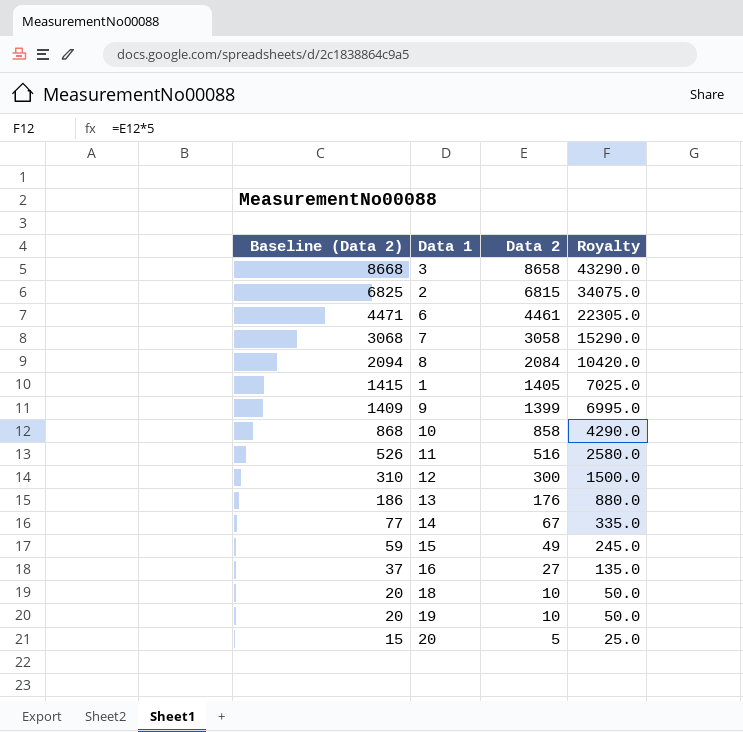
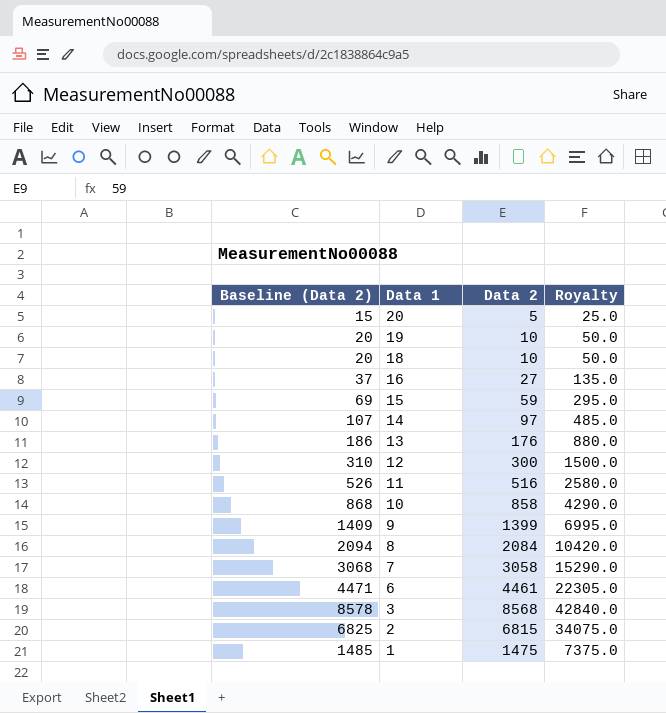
row order: Baseline (Data 2) descending -> Data 1 descending
15 | Baseline (Data 2): 59 -> 69
15 | Data 2: 49 -> 59
15 | Royalty: 245.0 -> 295.0
14 | Baseline (Data 2): 77 -> 107
14 | Data 2: 67 -> 97
14 | Royalty: 335.0 -> 485.0
3 | Baseline (Data 2): 8668 -> 8578
3 | Data 2: 8658 -> 8568
3 | Royalty: 43290.0 -> 42840.0
1 | Baseline (Data 2): 1415 -> 1485
1 | Data 2: 1405 -> 1475
1 | Royalty: 7025.0 -> 7375.0

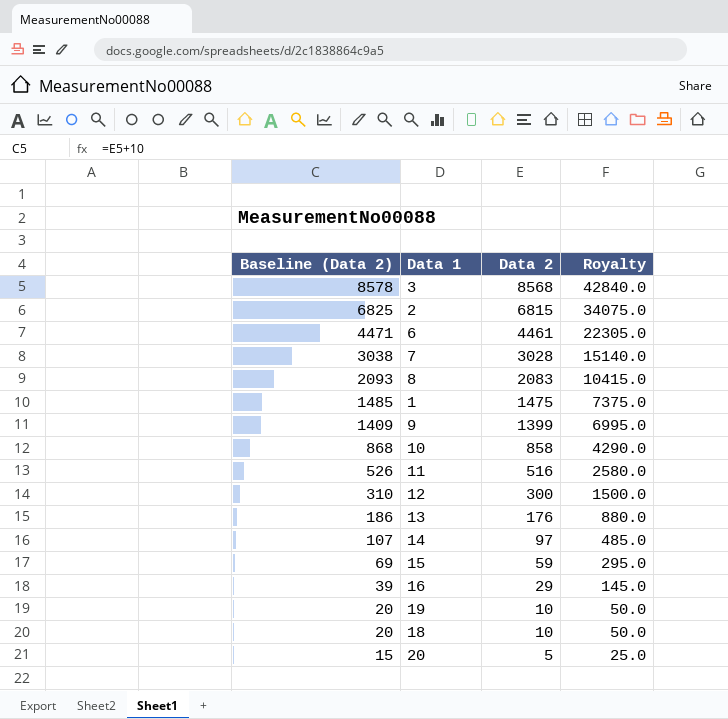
row order: Data 1 descending -> Baseline (Data 2) descending
7 | Baseline (Data 2): 3068 -> 3038
7 | Data 2: 3058 -> 3028
7 | Royalty: 15290.0 -> 15140.0
8 | Baseline (Data 2): 2094 -> 2093
8 | Data 2: 2084 -> 2083
8 | Royalty: 10420.0 -> 10415.0
16 | Baseline (Data 2): 37 -> 39
16 | Data 2: 27 -> 29
16 | Royalty: 135.0 -> 145.0

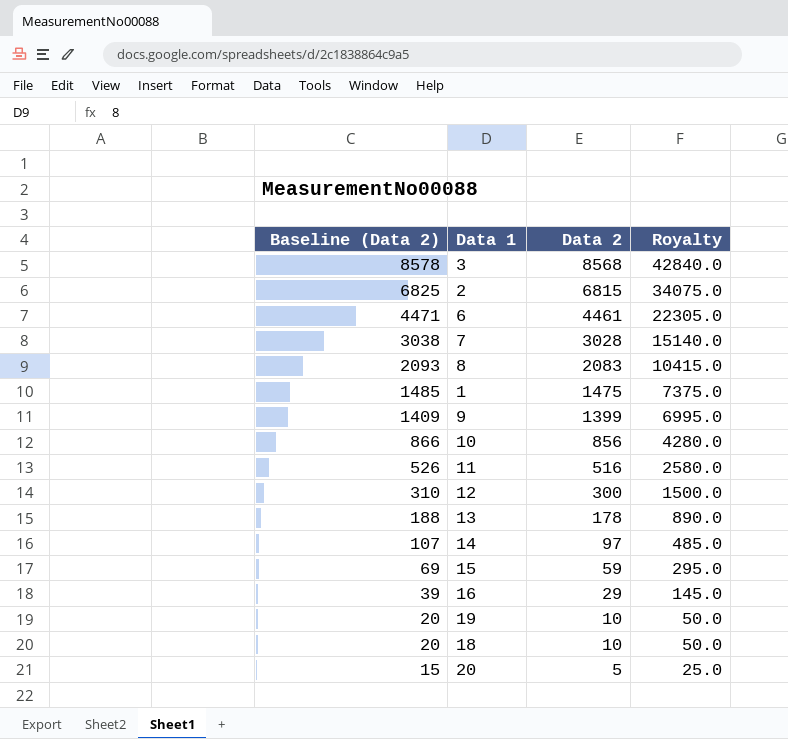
10 | Baseline (Data 2): 868 -> 866
10 | Data 2: 858 -> 856
10 | Royalty: 4290.0 -> 4280.0
13 | Baseline (Data 2): 186 -> 188
13 | Data 2: 176 -> 178
13 | Royalty: 880.0 -> 890.0

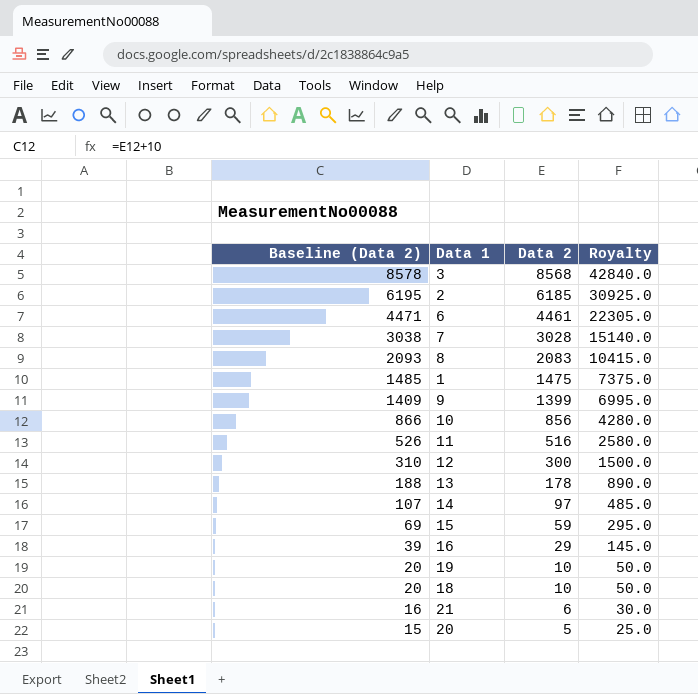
2 | Baseline (Data 2): 6825 -> 6195
2 | Data 2: 6815 -> 6185
2 | Royalty: 34075.0 -> 30925.0
row 21: none -> 16 | 6 | 30.0

